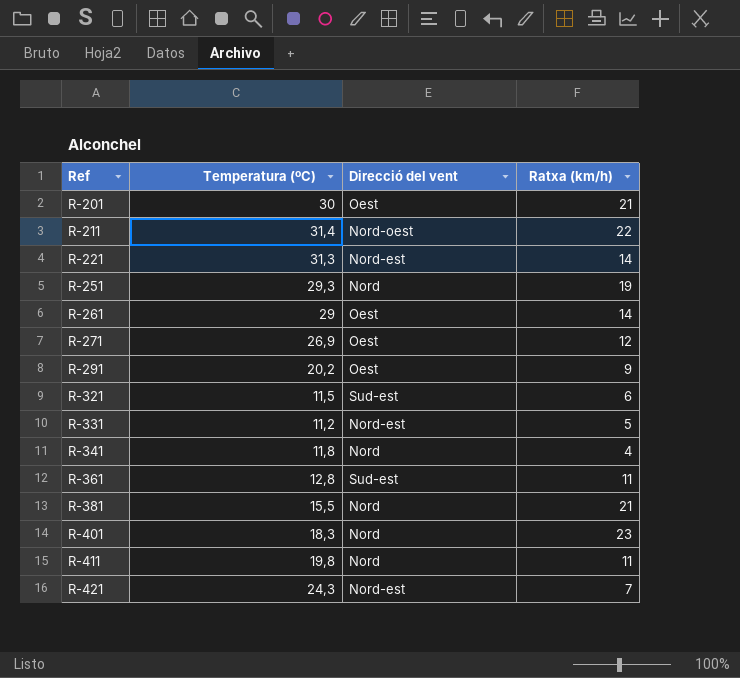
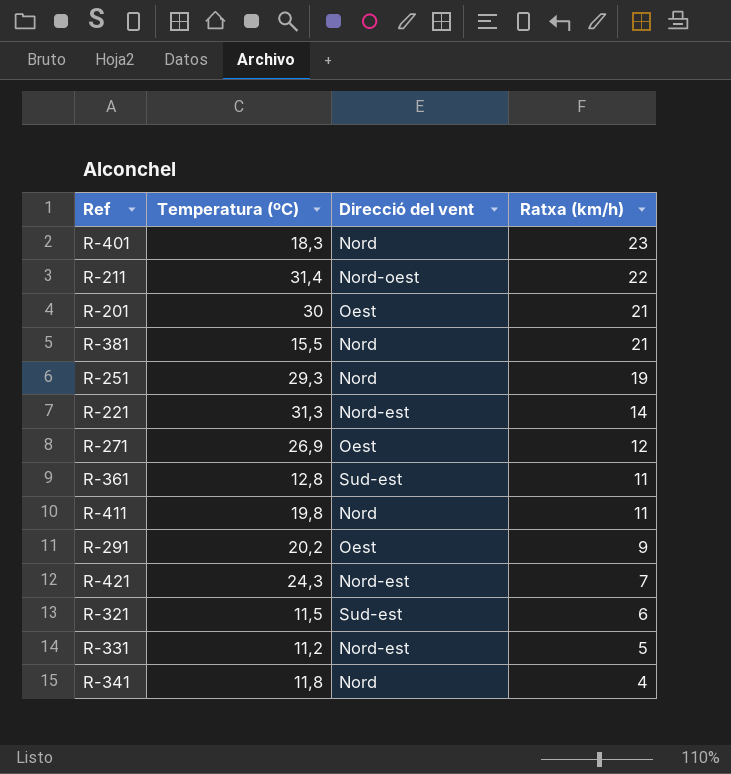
row order: Ref ascending -> Ratxa (km/h) descending
row R-261: 29 | Oest | 14 -> none

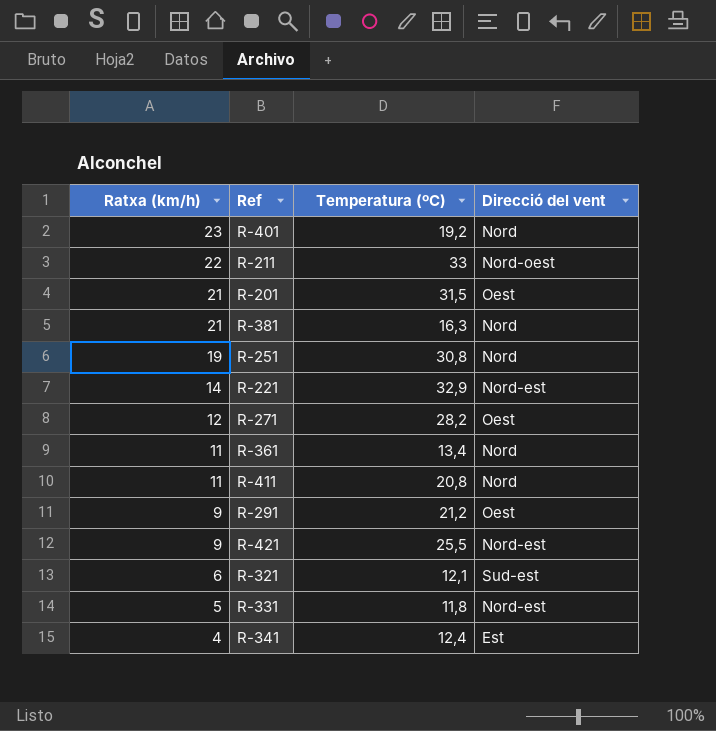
column Ratxa (km/h) | position: 4 -> 1
R-401 | Temperatura (ºC): 18,3 -> 19,2
R-211 | Temperatura (ºC): 31,4 -> 33
R-201 | Temperatura (ºC): 30 -> 31,5
R-381 | Temperatura (ºC): 15,5 -> 16,3
R-251 | Temperatura (ºC): 29,3 -> 30,8
R-221 | Temperatura (ºC): 31,3 -> 32,9
R-271 | Temperatura (ºC): 26,9 -> 28,2
R-361 | Temperatura (ºC): 12,8 -> 13,4
R-361 | Direcció del vent: Sud-est -> Nord
R-411 | Temperatura (ºC): 19,8 -> 20,8
R-291 | Temperatura (ºC): 20,2 -> 21,2
R-421 | Ratxa (km/h): 7 -> 9
R-421 | Temperatura (ºC): 24,3 -> 25,5
R-321 | Temperatura (ºC): 11,5 -> 12,1
R-331 | Temperatura (ºC): 11,2 -> 11,8
R-341 | Temperatura (ºC): 11,8 -> 12,4
R-341 | Direcció del vent: Nord -> Est

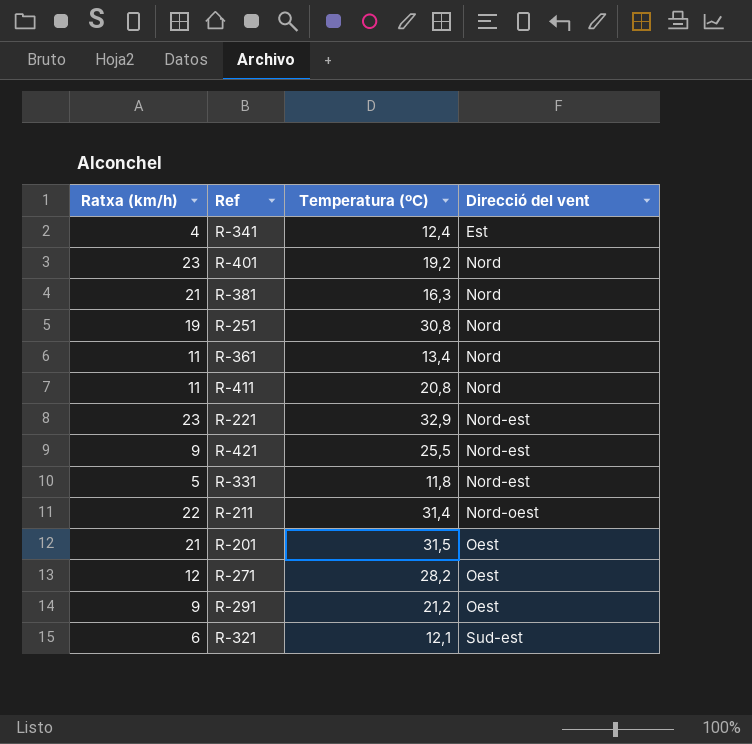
row order: Ratxa (km/h) descending -> Direcció del vent ascending
R-221 | Ratxa (km/h): 14 -> 23
R-211 | Temperatura (ºC): 33 -> 31,4

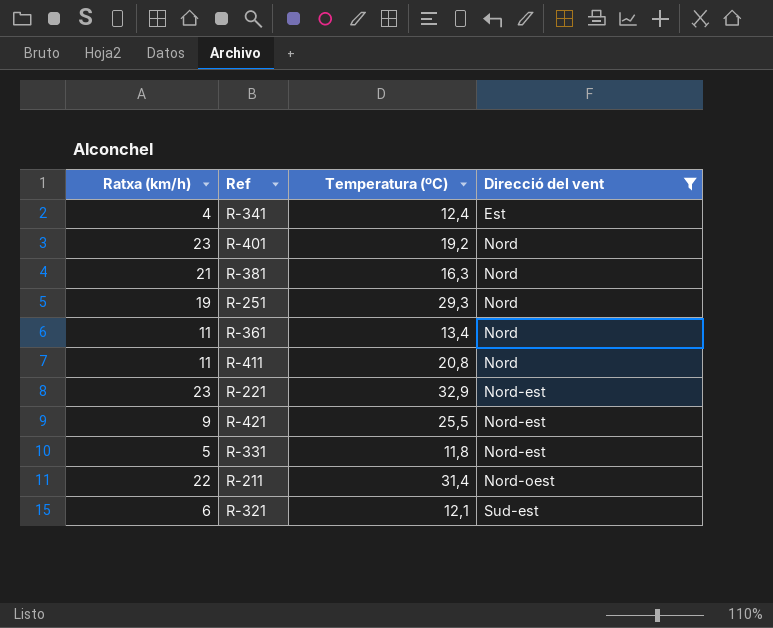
filter: none -> Direcció del vent != Oest
R-251 | Temperatura (ºC): 30,8 -> 29,3

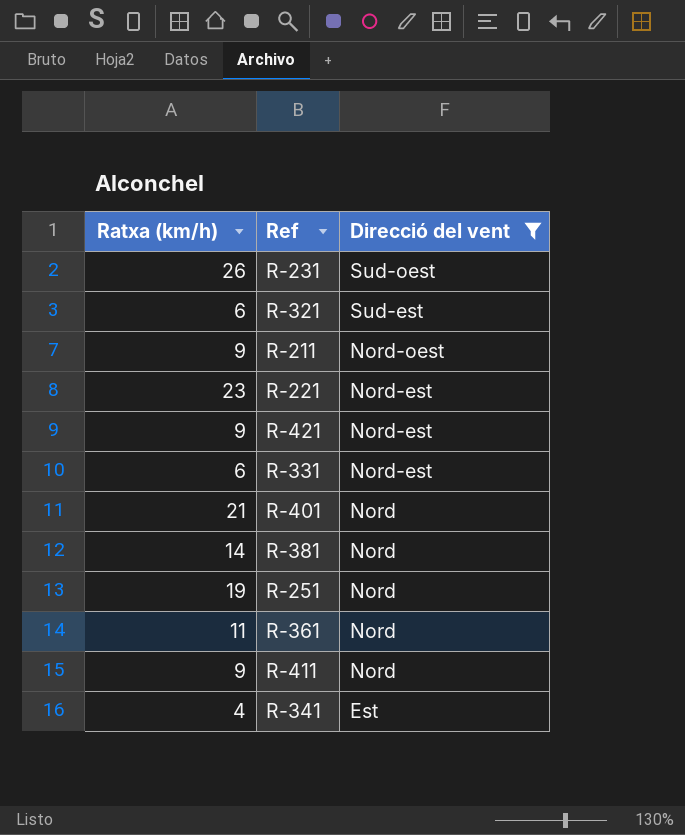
row order: Direcció del vent ascending -> Direcció del vent descending
column Temperatura (ºC) | position: 3 -> none
row R-231: none -> 26 | Sud-oest
R-211 | Ratxa (km/h): 22 -> 9
R-331 | Ratxa (km/h): 5 -> 6
R-401 | Ratxa (km/h): 23 -> 21
R-381 | Ratxa (km/h): 21 -> 14
R-411 | Ratxa (km/h): 11 -> 9

